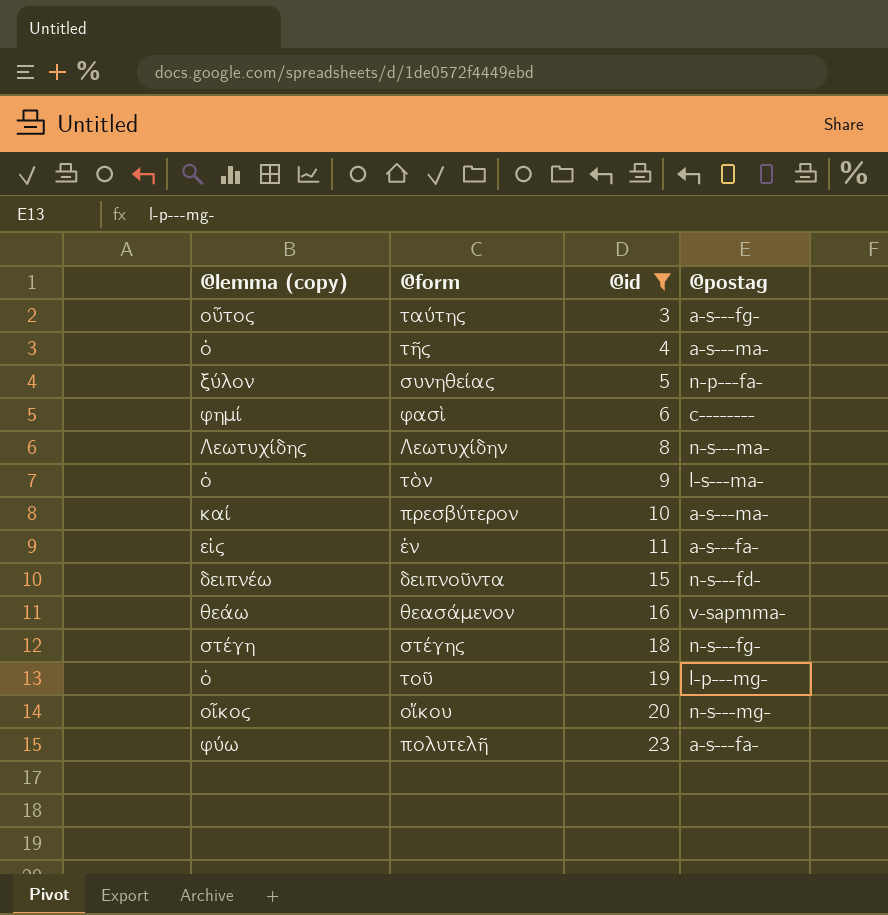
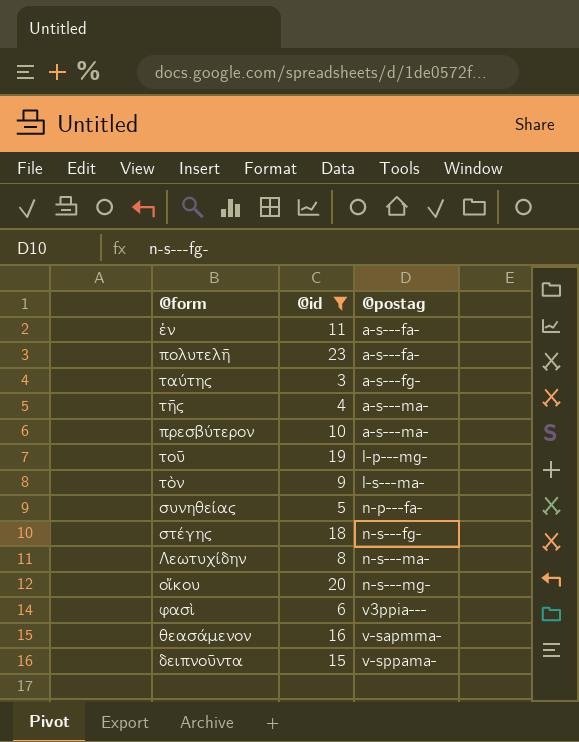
row order: @id ascending -> @postag ascending
column @lemma (copy) | position: 1 -> none
φασὶ | @postag: c-------- -> v3ppia---
δειπνοῦντα | @postag: n-s---fd- -> v-sppama-

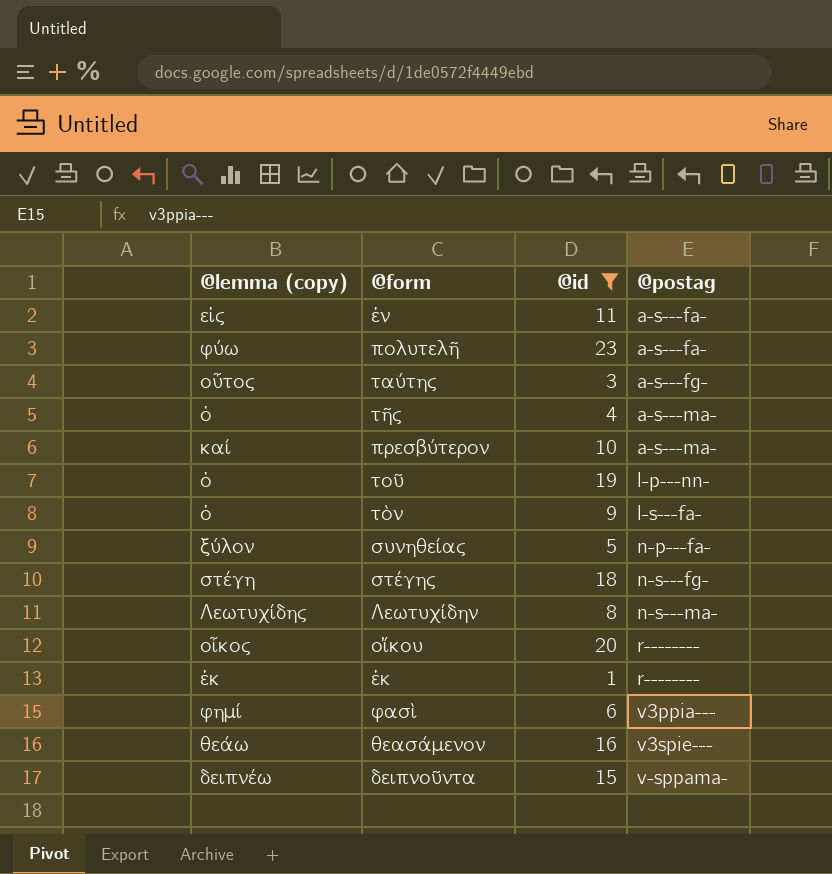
column @lemma (copy) | position: none -> 1
τοῦ | @postag: l-p---mg- -> l-p---nn-
τὸν | @postag: l-s---ma- -> l-s---fa-
οἴκου | @postag: n-s---mg- -> r--------
row ἐκ: none -> ἐκ | 1 | r--------
θεασάμενον | @postag: v-sapmma- -> v3spie---

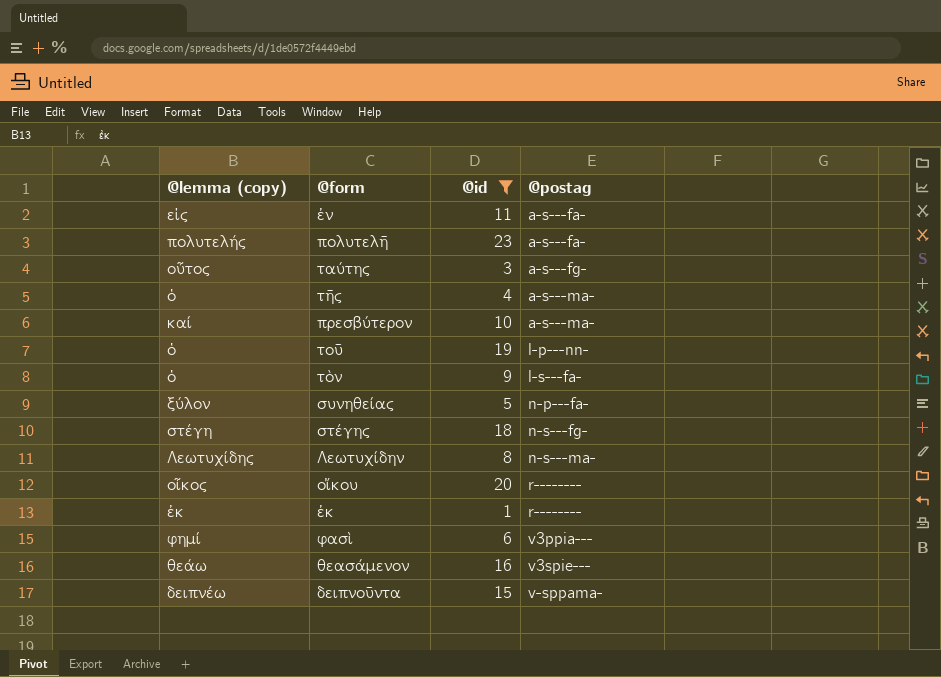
πολυτελῆ | @lemma (copy): φύω -> πολυτελής

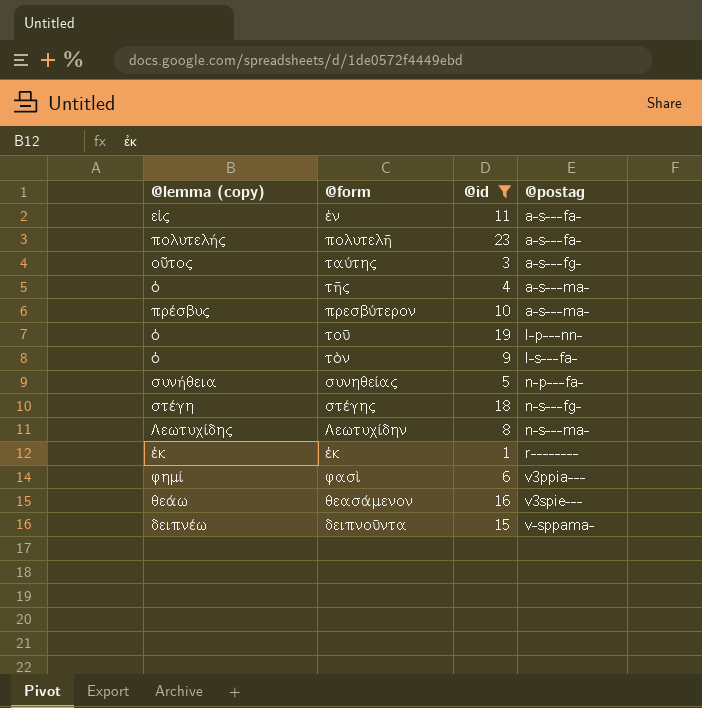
row οἴκου: οἶκος | 20 | r-------- -> none
πρεσβύτερον | @lemma (copy): καί -> πρέσβυς
συνηθείας | @lemma (copy): ξύλον -> συνήθεια

